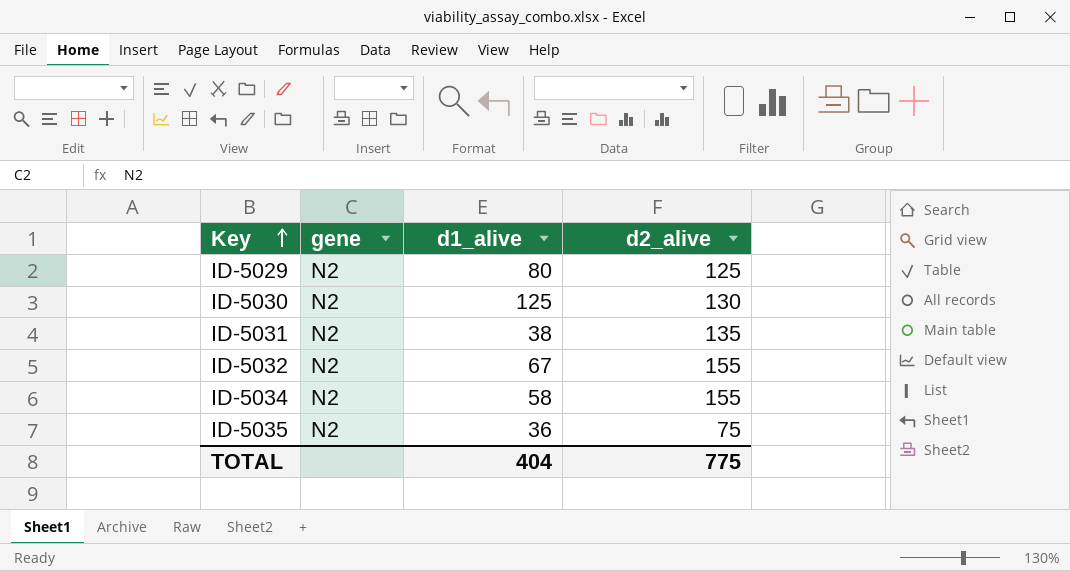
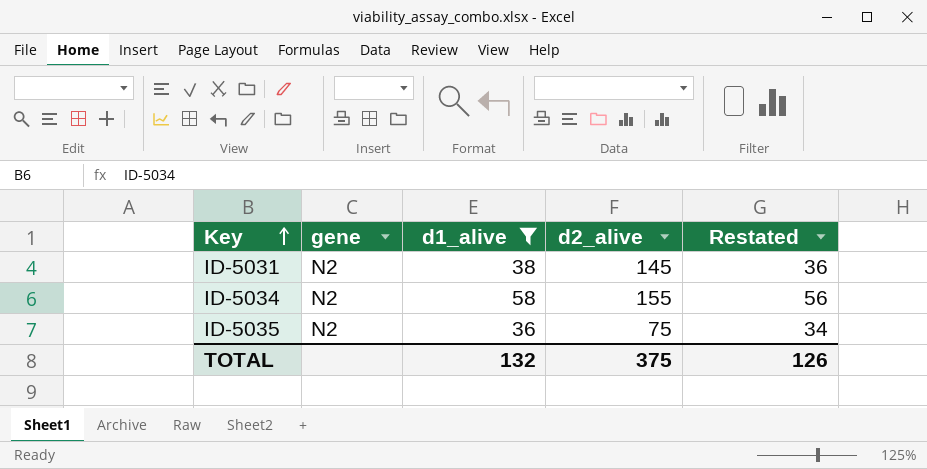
filter: none -> d1_alive <= 58
column Restated | formula: none -> [d1_alive] - 2
ID-5031 | d2_alive: 135 -> 145
TOTAL | d1_alive: 404 -> 132
TOTAL | d2_alive: 775 -> 375

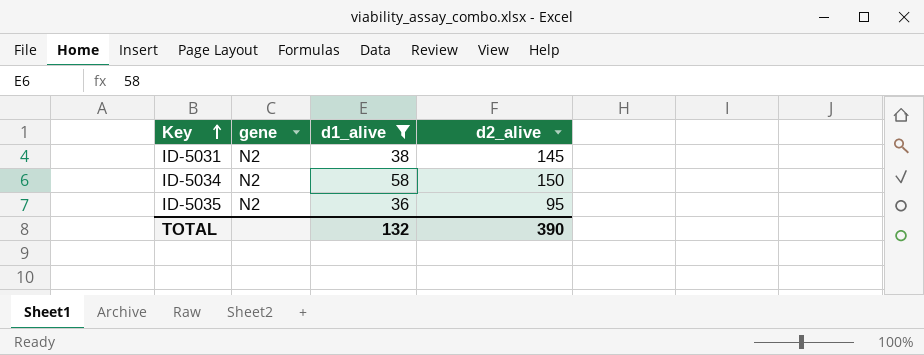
column Restated | formula: [d1_alive] - 2 -> none
ID-5034 | d2_alive: 155 -> 150
ID-5035 | d2_alive: 75 -> 95
TOTAL | d2_alive: 375 -> 390

